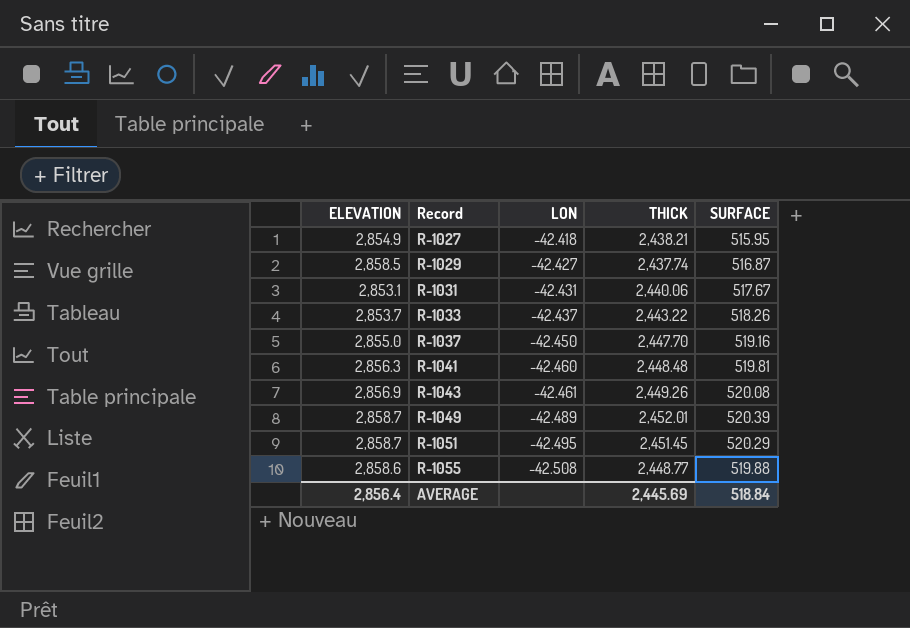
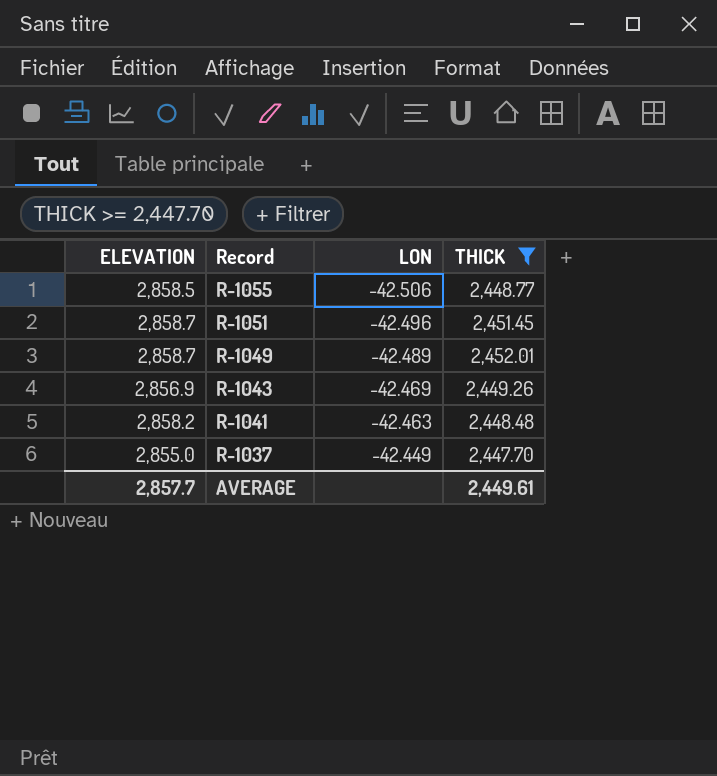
filter: none -> THICK >= 2,447.70
row order: Record ascending -> Record descending
column SURFACE | position: 5 -> none
R-1055 | ELEVATION: 2,858.6 -> 2,858.5
R-1055 | LON: -42.508 -> -42.506
R-1051 | LON: -42.495 -> -42.496
R-1043 | LON: -42.461 -> -42.469
R-1041 | ELEVATION: 2,856.3 -> 2,858.2
R-1041 | LON: -42.460 -> -42.463
R-1037 | LON: -42.450 -> -42.449
AVERAGE | ELEVATION: 2,856.4 -> 2,857.7
AVERAGE | THICK: 2,445.69 -> 2,449.61

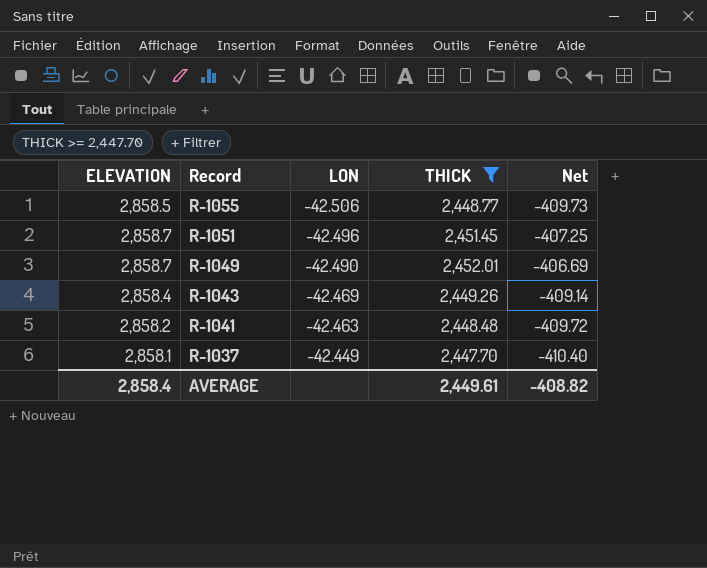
column Net | formula: none -> [THICK] - [ELEVATION]
R-1049 | LON: -42.489 -> -42.490
R-1043 | ELEVATION: 2,856.9 -> 2,858.4
R-1037 | ELEVATION: 2,855.0 -> 2,858.1
AVERAGE | ELEVATION: 2,857.7 -> 2,858.4

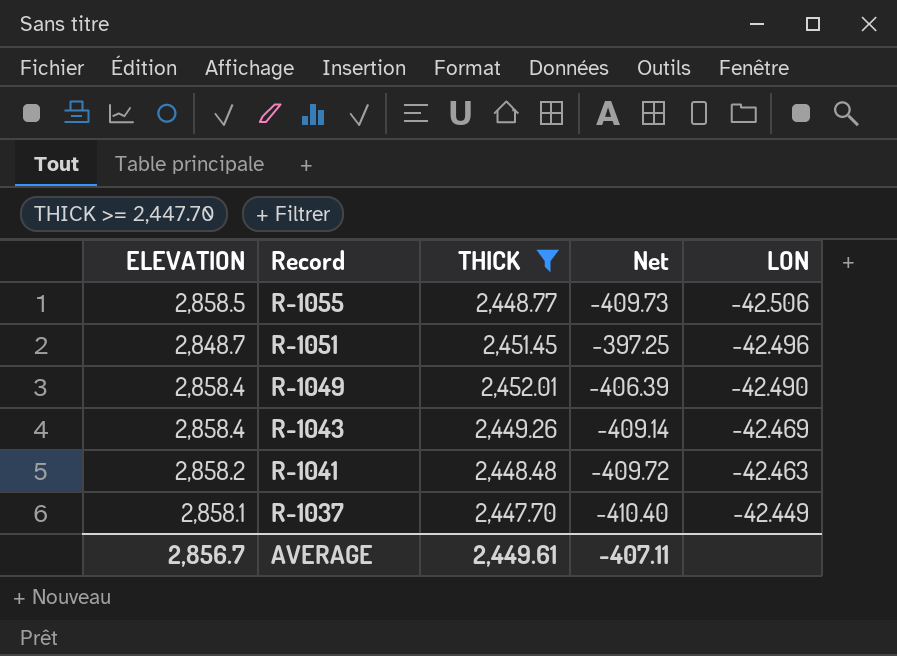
column LON | position: 3 -> 5
R-1051 | ELEVATION: 2,858.7 -> 2,848.7
R-1051 | Net: -407.25 -> -397.25
R-1049 | ELEVATION: 2,858.7 -> 2,858.4
R-1049 | Net: -406.69 -> -406.39
AVERAGE | ELEVATION: 2,858.4 -> 2,856.7
AVERAGE | Net: -408.82 -> -407.11

